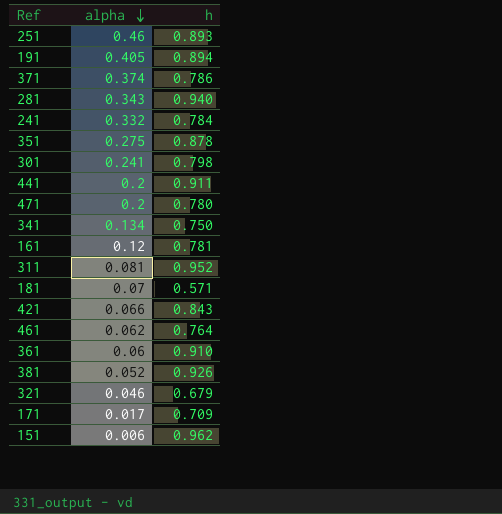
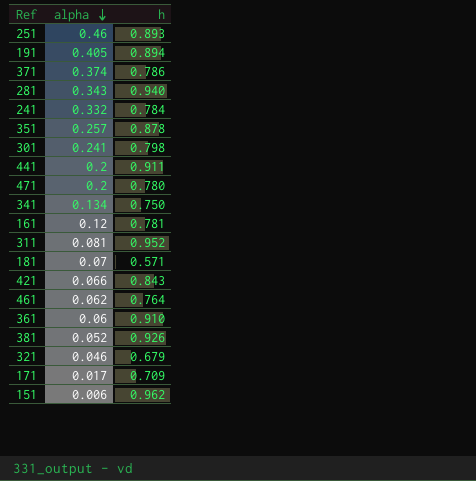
351 | alpha: 0.275 -> 0.257

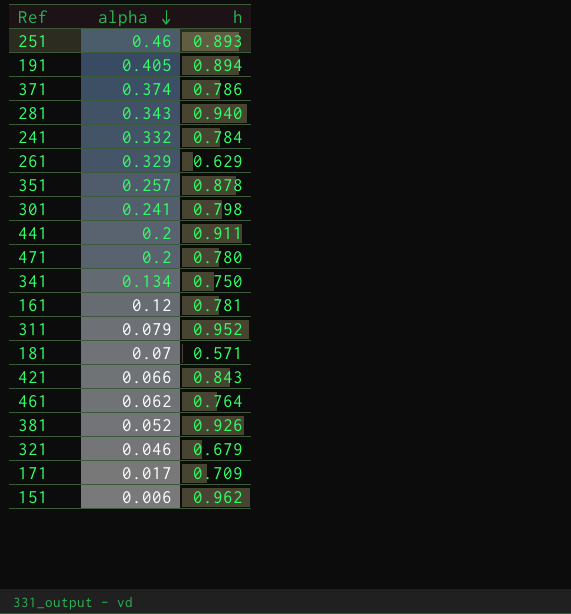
row 361: 0.06 | 0.910 -> none
row 261: none -> 0.329 | 0.629
311 | alpha: 0.081 -> 0.079

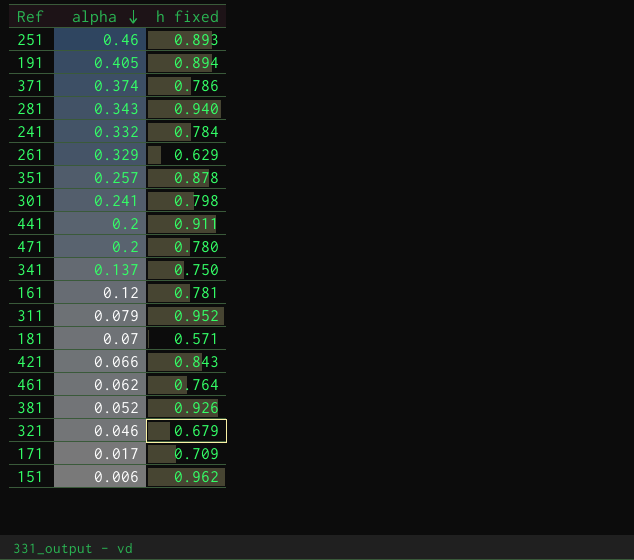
column name: h -> h fixed
341 | alpha: 0.134 -> 0.137

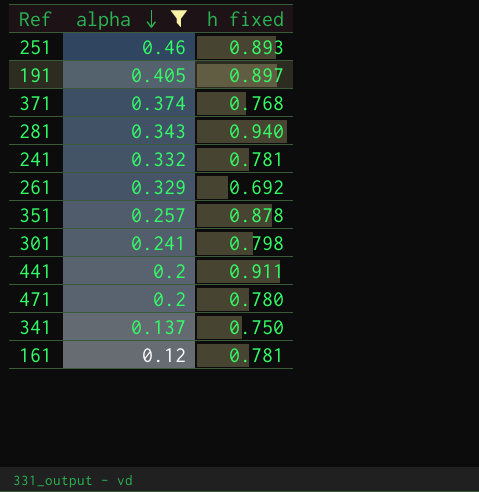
filter: none -> alpha >= 0.12
191 | h fixed: 0.894 -> 0.897
371 | h fixed: 0.786 -> 0.768
241 | h fixed: 0.784 -> 0.781
261 | h fixed: 0.629 -> 0.692

